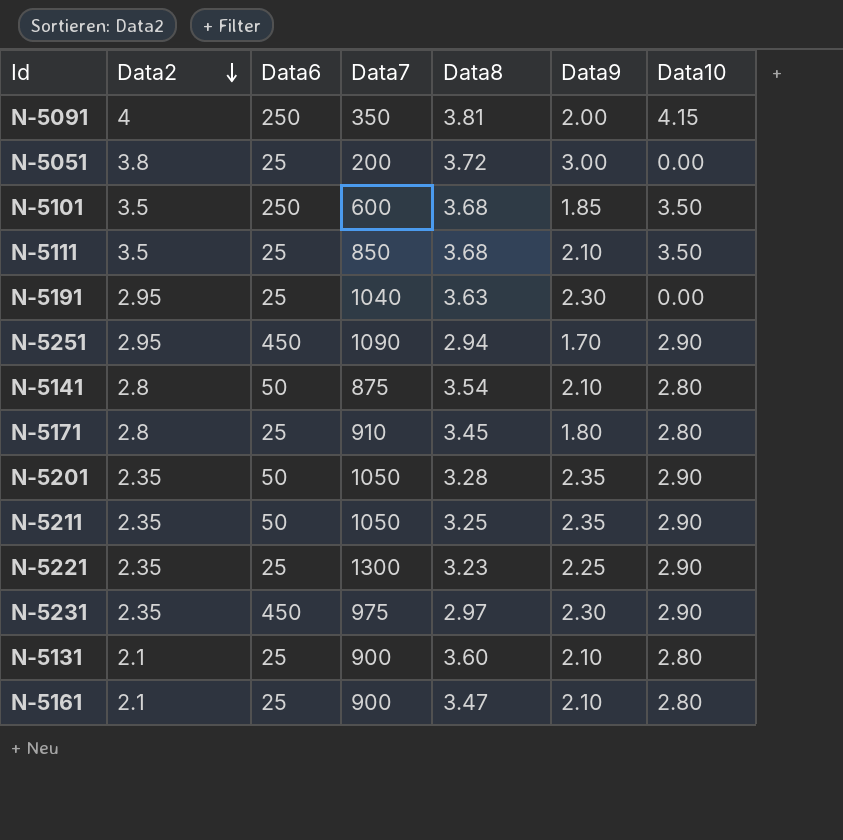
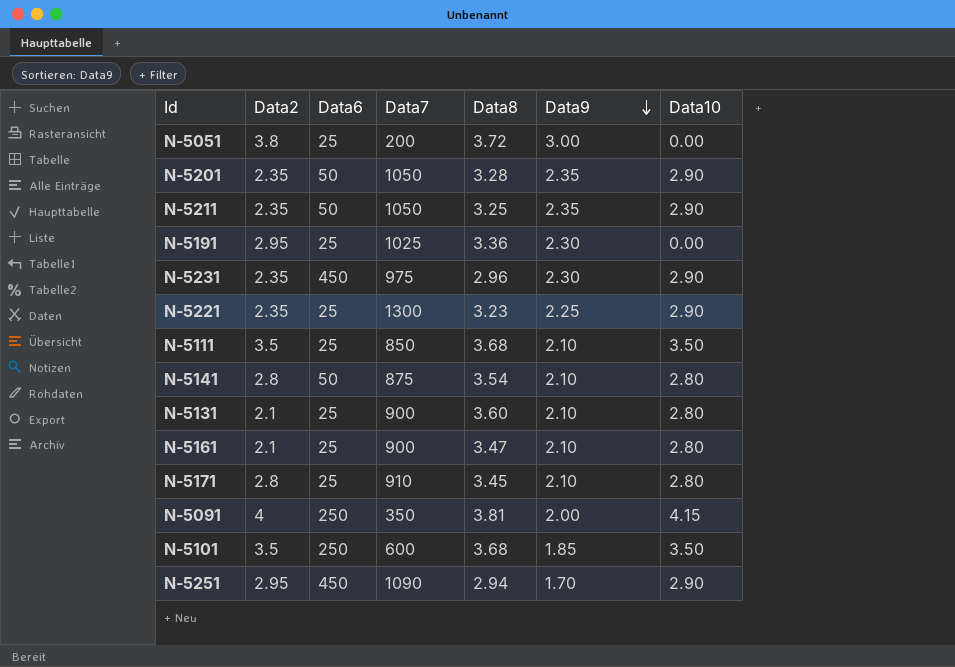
row order: Data2 descending -> Data9 descending
N-5191 | Data7: 1040 -> 1025
N-5191 | Data8: 3.63 -> 3.36
N-5231 | Data8: 2.97 -> 2.96
N-5171 | Data9: 1.80 -> 2.10

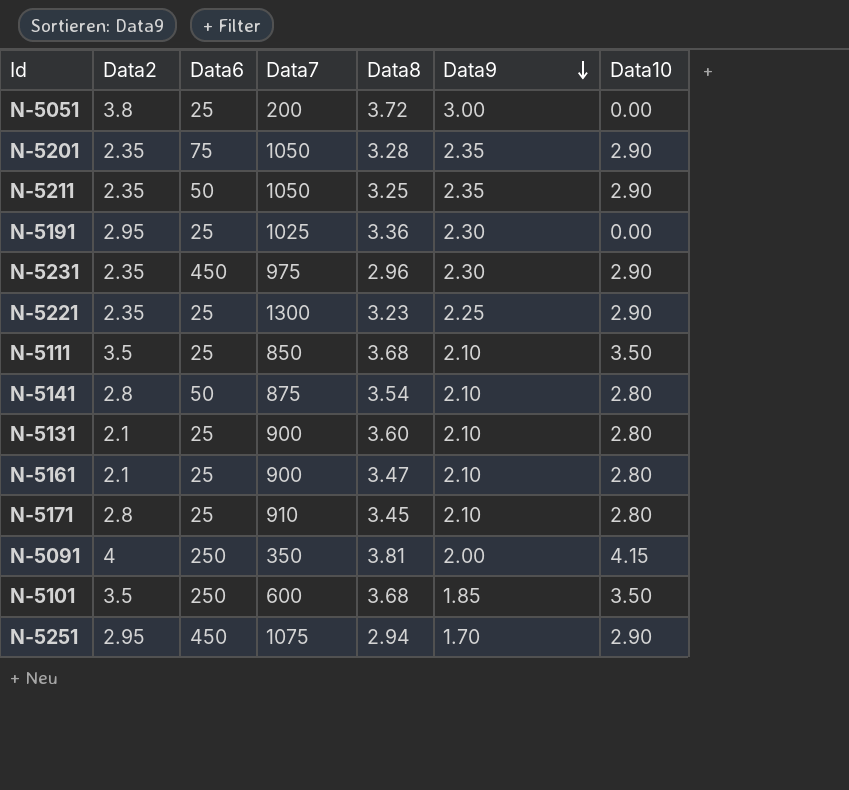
N-5201 | Data6: 50 -> 75
N-5251 | Data7: 1090 -> 1075

